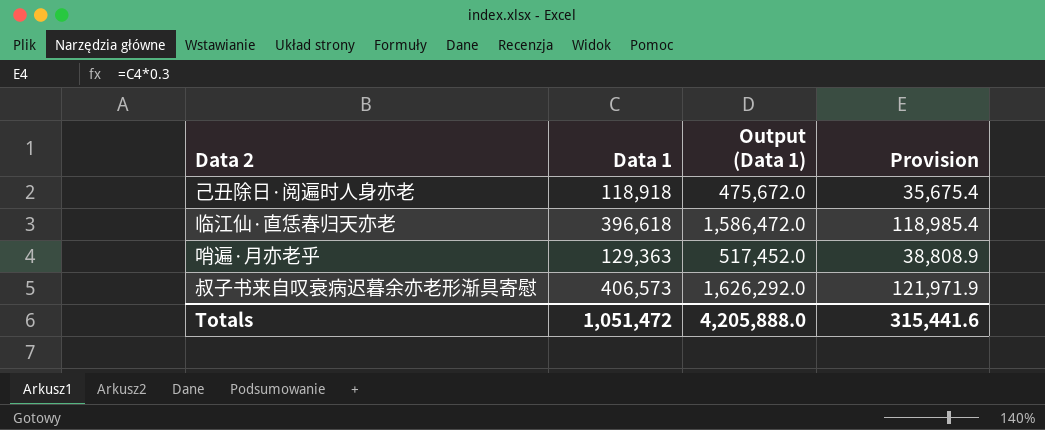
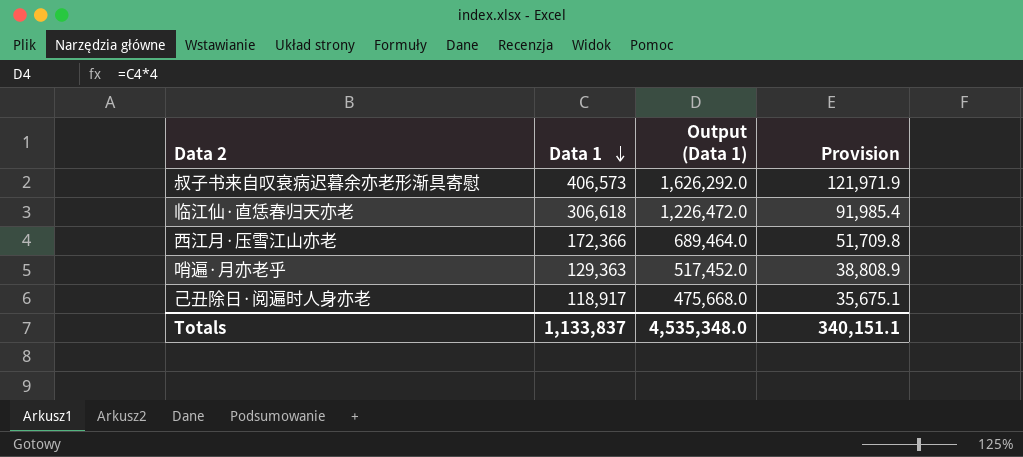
row order: none -> Data 1 descending
临江仙·直恁春归天亦老 | Data 1: 396,618 -> 306,618
临江仙·直恁春归天亦老 | Output (Data 1): 1,586,472.0 -> 1,226,472.0
临江仙·直恁春归天亦老 | Provision: 118,985.4 -> 91,985.4
row 西江月·压雪江山亦老: none -> 172,366 | 689,464.0 | 51,709.8
己丑除日·阅遍时人身亦老 | Data 1: 118,918 -> 118,917
己丑除日·阅遍时人身亦老 | Output (Data 1): 475,672.0 -> 475,668.0
己丑除日·阅遍时人身亦老 | Provision: 35,675.4 -> 35,675.1
Totals | Data 1: 1,051,472 -> 1,133,837
Totals | Output (Data 1): 4,205,888.0 -> 4,535,348.0
Totals | Provision: 315,441.6 -> 340,151.1

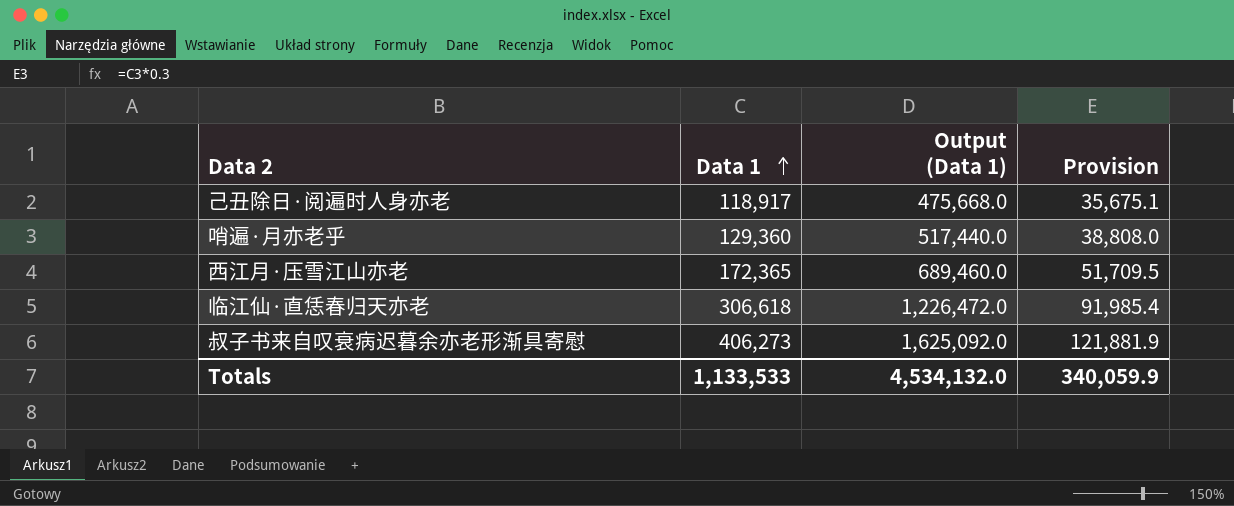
row order: Data 1 descending -> Data 1 ascending
哨遍·月亦老乎 | Data 1: 129,363 -> 129,360
哨遍·月亦老乎 | Output (Data 1): 517,452.0 -> 517,440.0
哨遍·月亦老乎 | Provision: 38,808.9 -> 38,808.0
西江月·压雪江山亦老 | Data 1: 172,366 -> 172,365
西江月·压雪江山亦老 | Output (Data 1): 689,464.0 -> 689,460.0
西江月·压雪江山亦老 | Provision: 51,709.8 -> 51,709.5
叔子书来自叹衰病迟暮余亦老形渐具寄慰 | Data 1: 406,573 -> 406,273
叔子书来自叹衰病迟暮余亦老形渐具寄慰 | Output (Data 1): 1,626,292.0 -> 1,625,092.0
叔子书来自叹衰病迟暮余亦老形渐具寄慰 | Provision: 121,971.9 -> 121,881.9
Totals | Data 1: 1,133,837 -> 1,133,533
Totals | Output (Data 1): 4,535,348.0 -> 4,534,132.0
Totals | Provision: 340,151.1 -> 340,059.9

